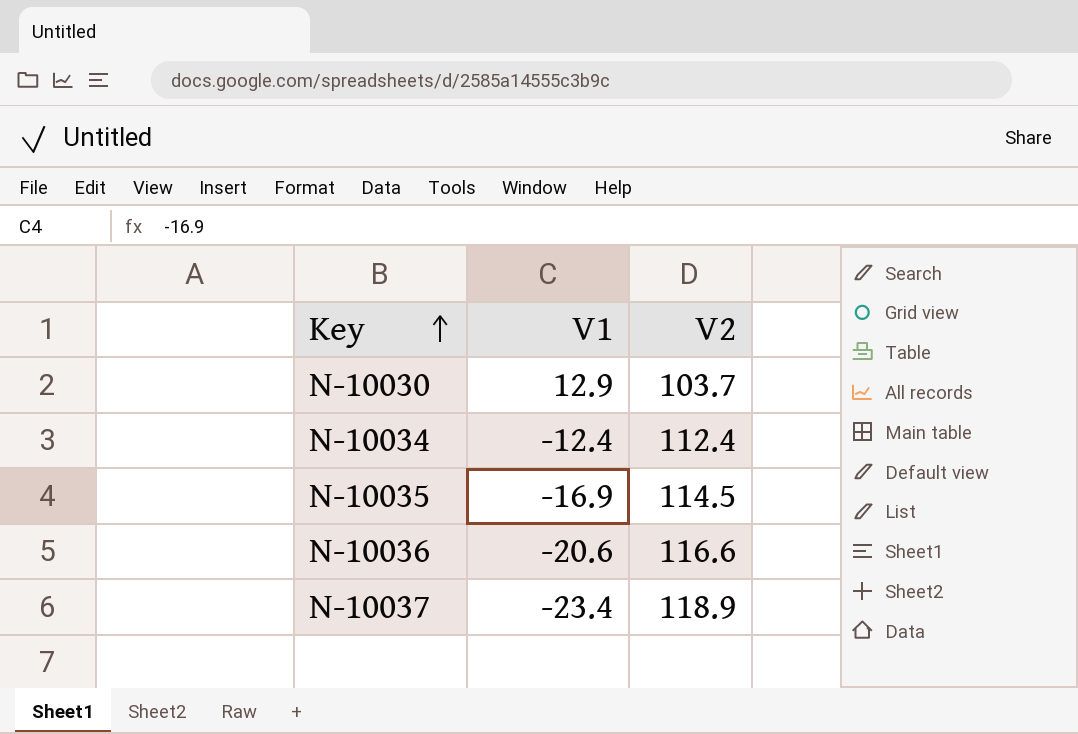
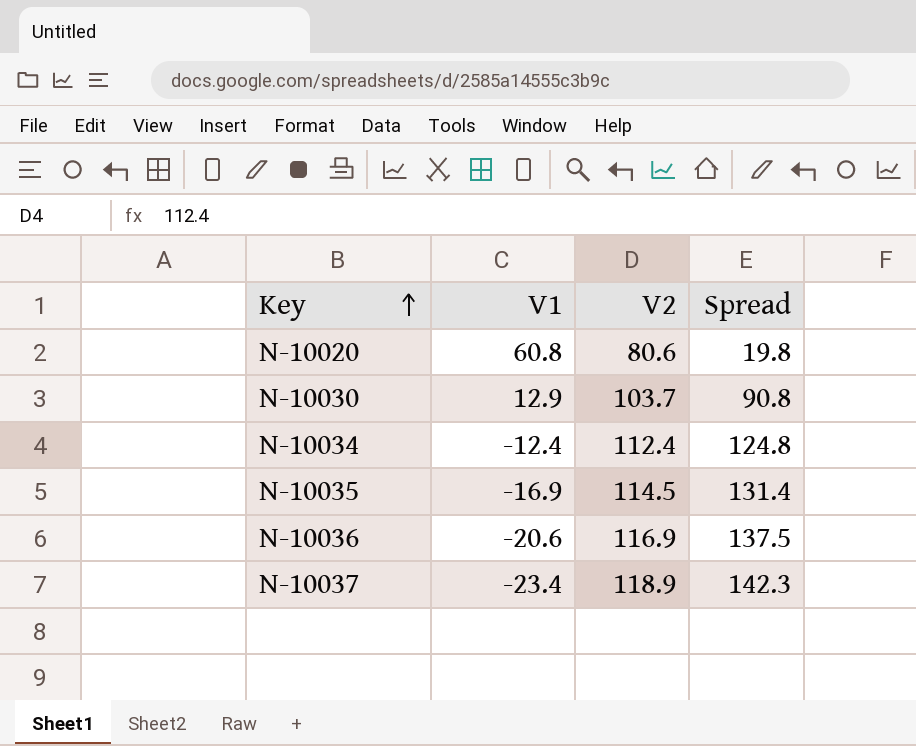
column Spread | formula: none -> [V2] - [V1]
row N-10020: none -> 60.8 | 80.6 | 19.8
N-10036 | V2: 116.6 -> 116.9

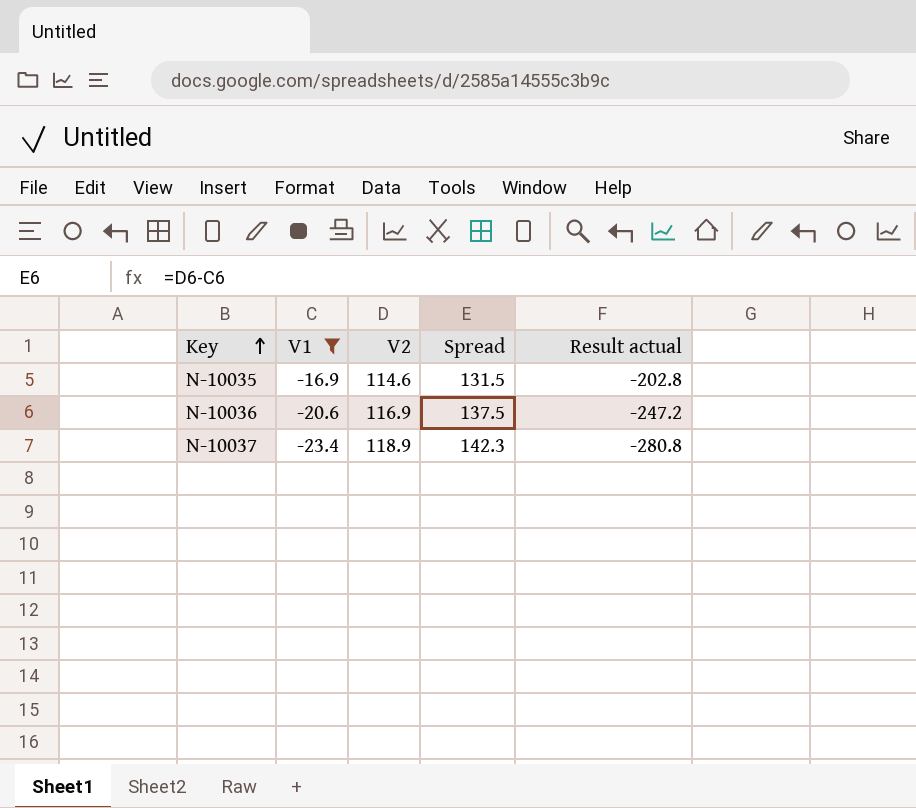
filter: none -> V1 <= -16.9
column Result actual | formula: none -> [V1] * 12
N-10035 | V2: 114.5 -> 114.6
N-10035 | Spread: 131.4 -> 131.5

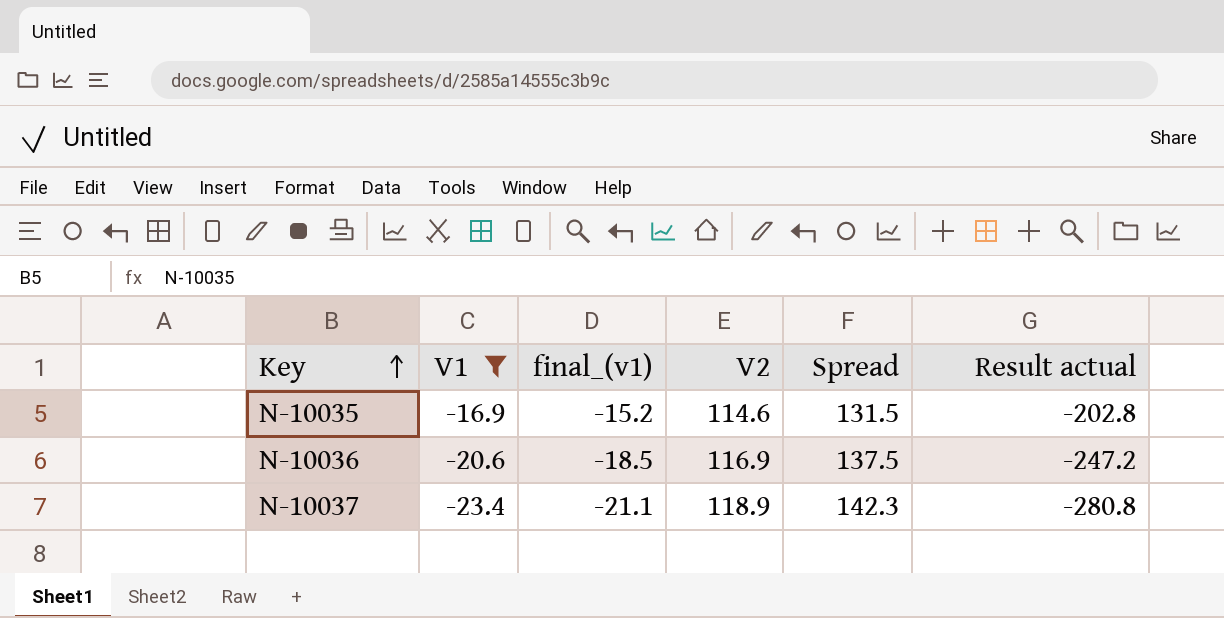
column final_(v1) | formula: none -> [V1] * 0.9

